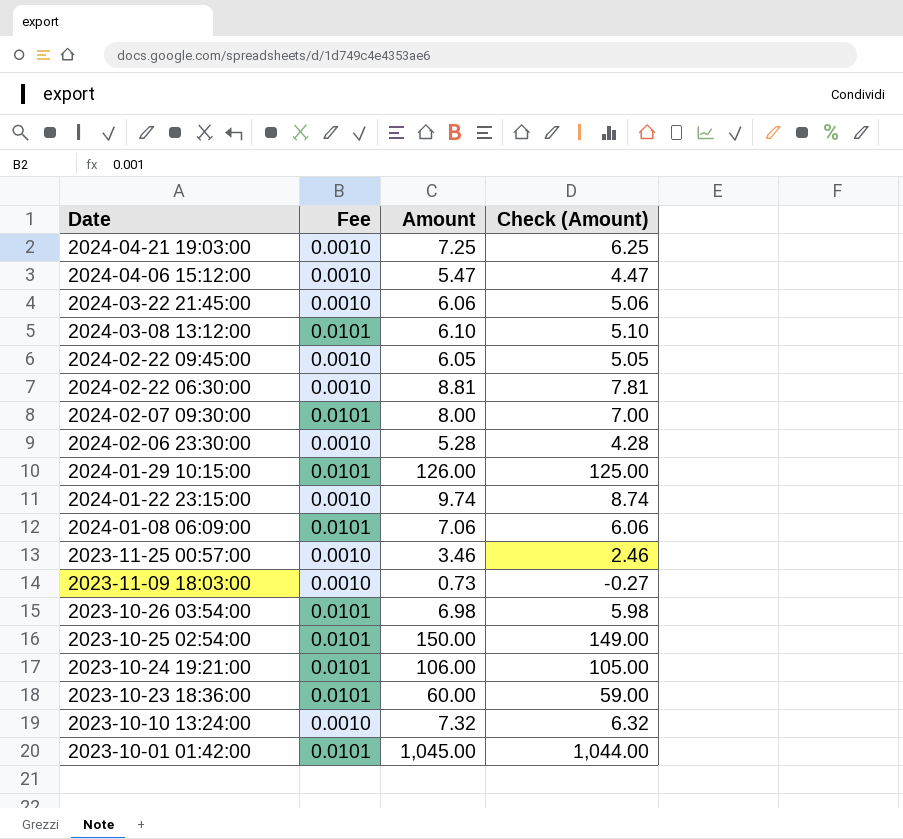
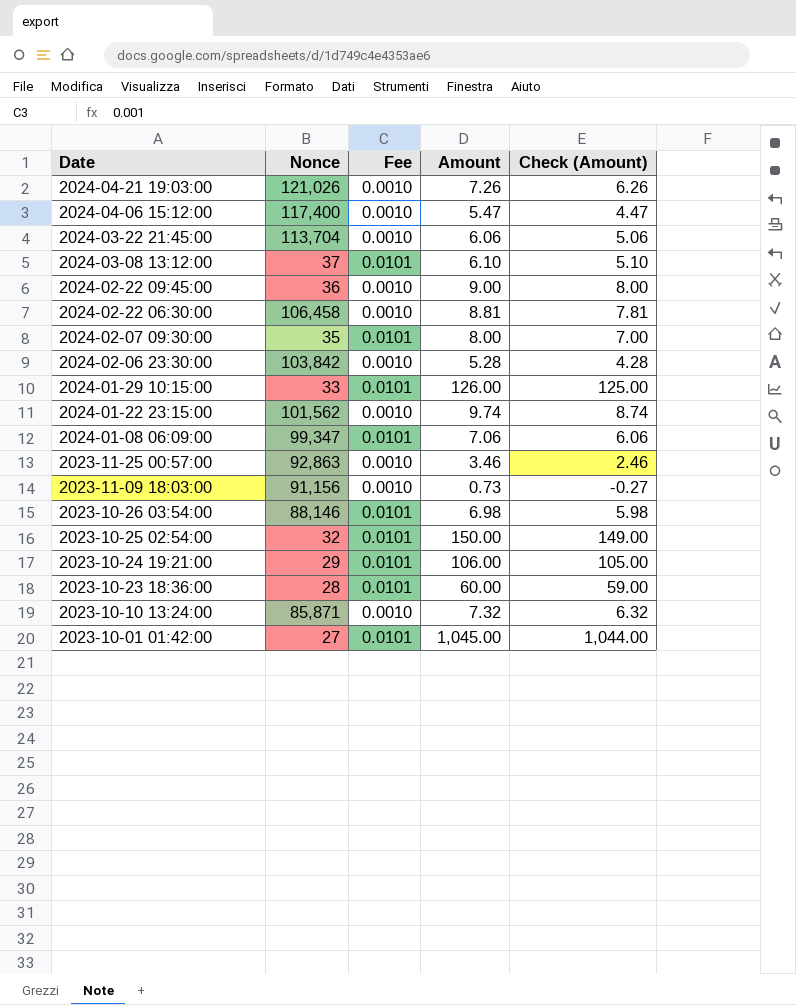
column Nonce | position: none -> 2
2024-04-21 19:03:00 | Amount: 7.25 -> 7.26
2024-04-21 19:03:00 | Check (Amount): 6.25 -> 6.26
2024-02-22 09:45:00 | Amount: 6.05 -> 9.00
2024-02-22 09:45:00 | Check (Amount): 5.05 -> 8.00

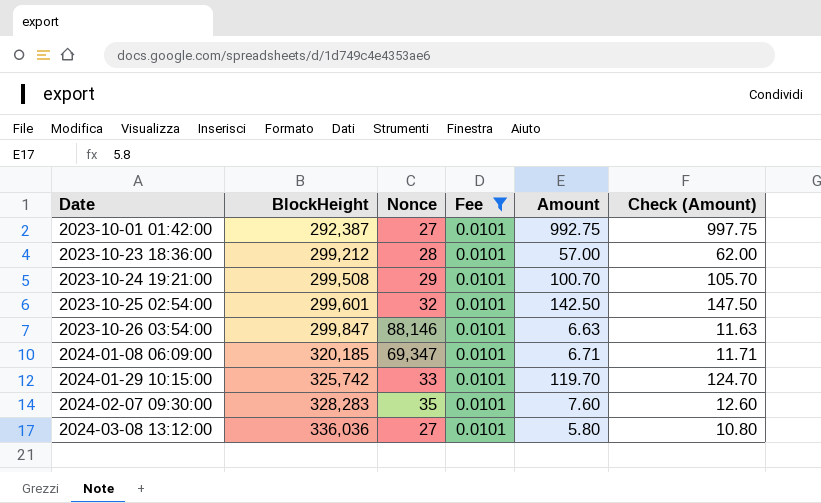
filter: none -> Fee = 0.0101
row order: Date descending -> Date ascending
column BlockHeight | position: none -> 2
column Check (Amount) | formula: [Amount] - 1 -> [Amount] + 5
2023-10-01 01:42:00 | Amount: 1,045.00 -> 992.75
2023-10-23 18:36:00 | Amount: 60.00 -> 57.00
2023-10-24 19:21:00 | Amount: 106.00 -> 100.70
2023-10-25 02:54:00 | Amount: 150.00 -> 142.50
2023-10-26 03:54:00 | Amount: 6.98 -> 6.63
2024-01-08 06:09:00 | Nonce: 99,347 -> 69,347
2024-01-08 06:09:00 | Amount: 7.06 -> 6.71
2024-01-29 10:15:00 | Amount: 126.00 -> 119.70
2024-02-07 09:30:00 | Amount: 8.00 -> 7.60
2024-03-08 13:12:00 | Nonce: 37 -> 27
2024-03-08 13:12:00 | Amount: 6.10 -> 5.80

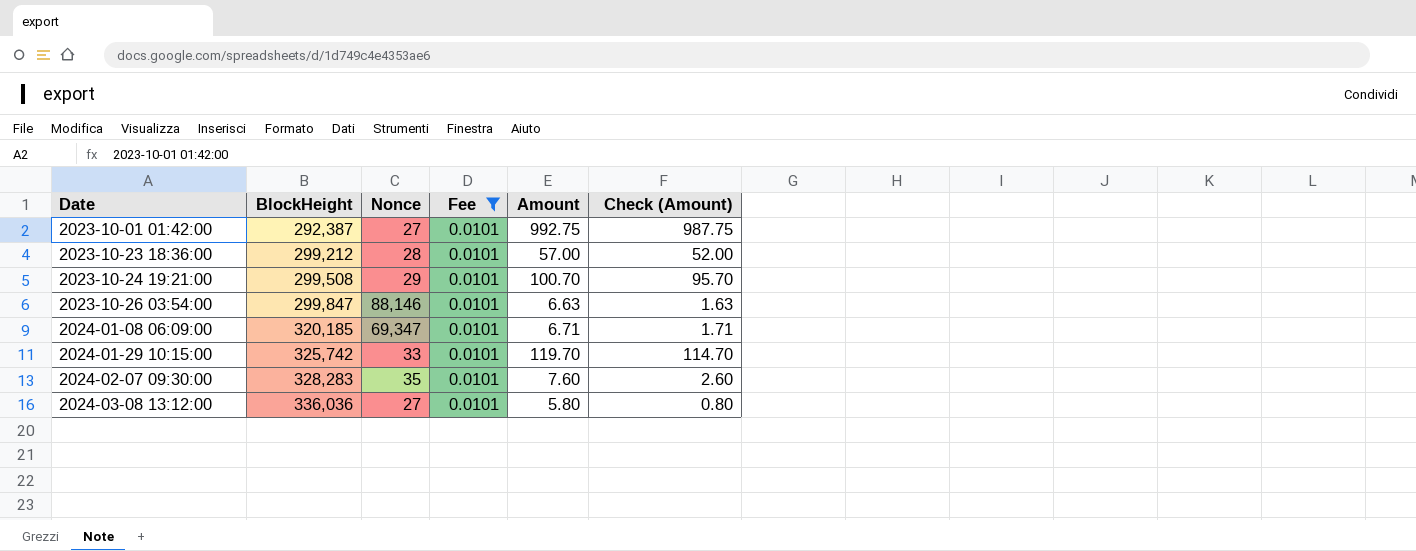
column Check (Amount) | formula: [Amount] + 5 -> [Amount] - 5
row 2023-10-25 02:54:00: 299,601 | 32 | 0.0101 | 142.50 | 147.50 -> none

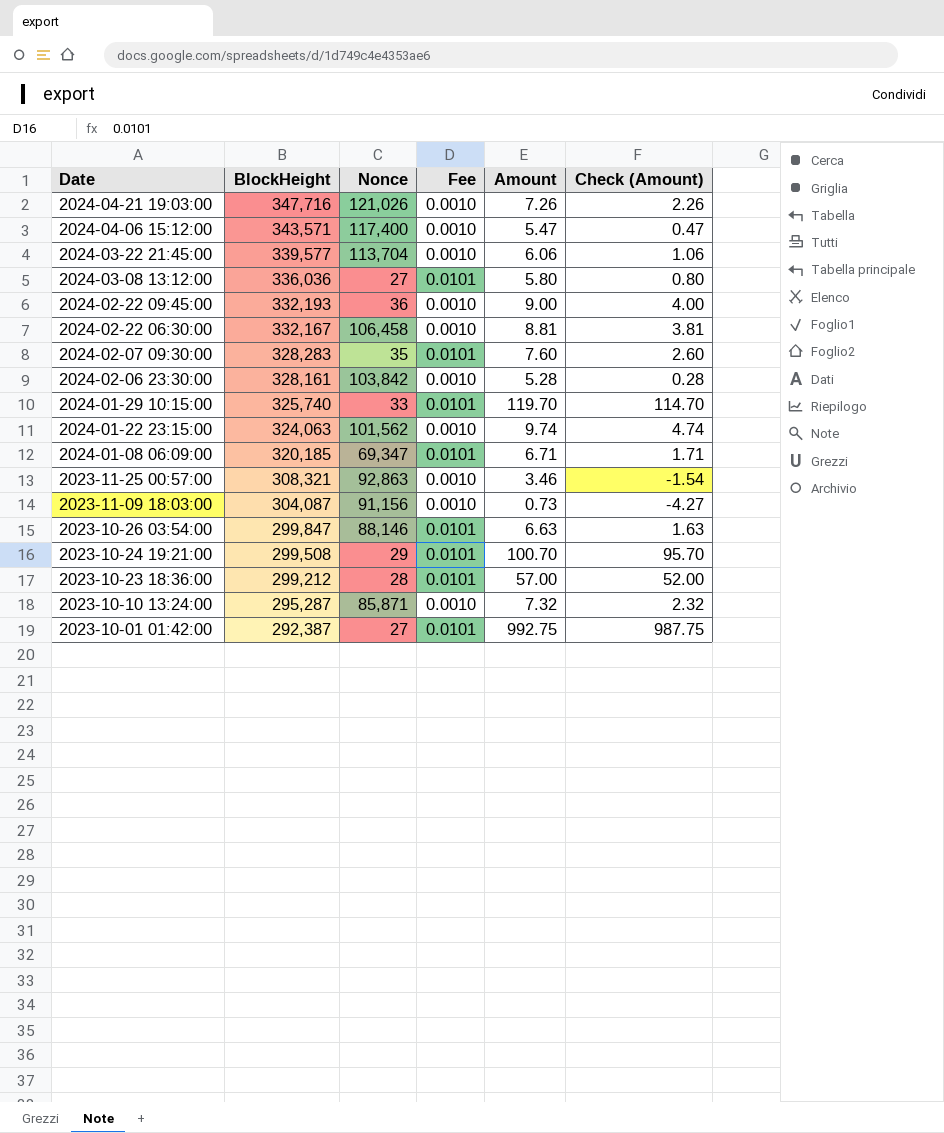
filter: Fee = 0.0101 -> none
row order: Date ascending -> Date descending
2024-01-29 10:15:00 | BlockHeight: 325,742 -> 325,740

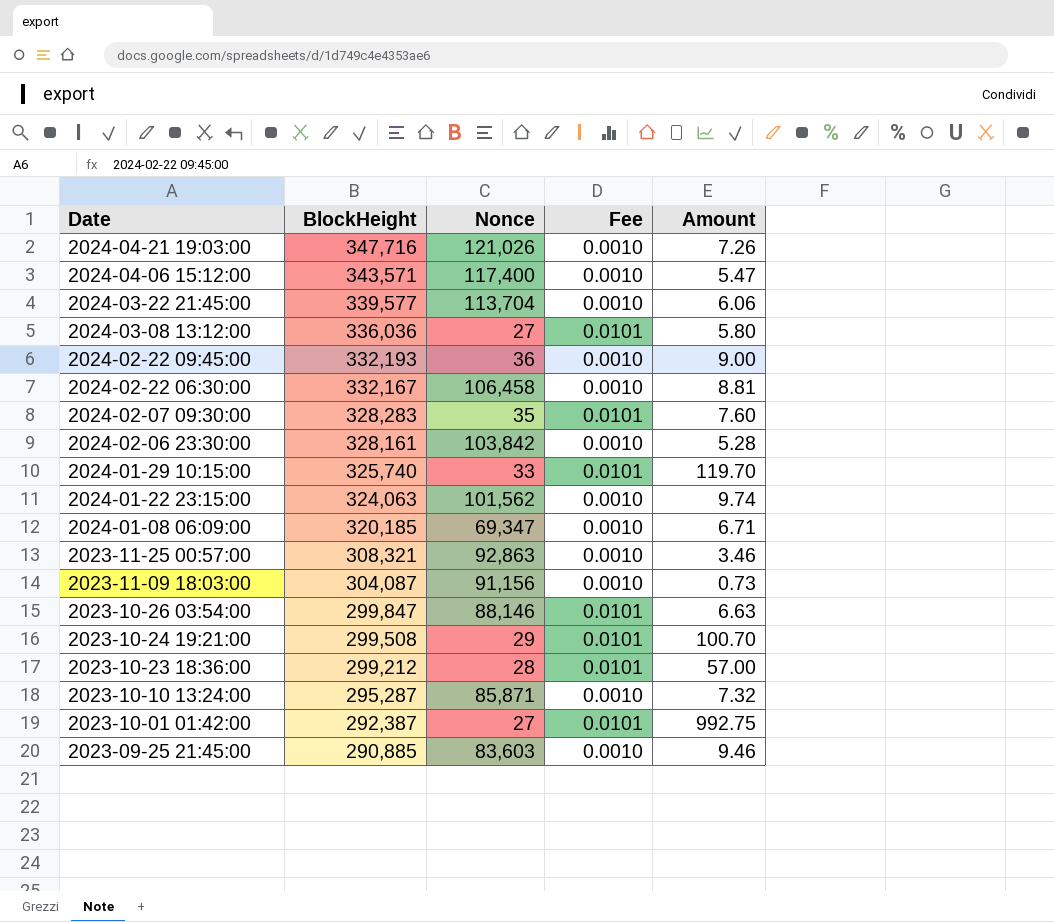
column Check (Amount) | formula: [Amount] - 5 -> none
2024-01-08 06:09:00 | Fee: 0.0101 -> 0.0010
row 2023-09-25 21:45:00: none -> 290,885 | 83,603 | 0.0010 | 9.46

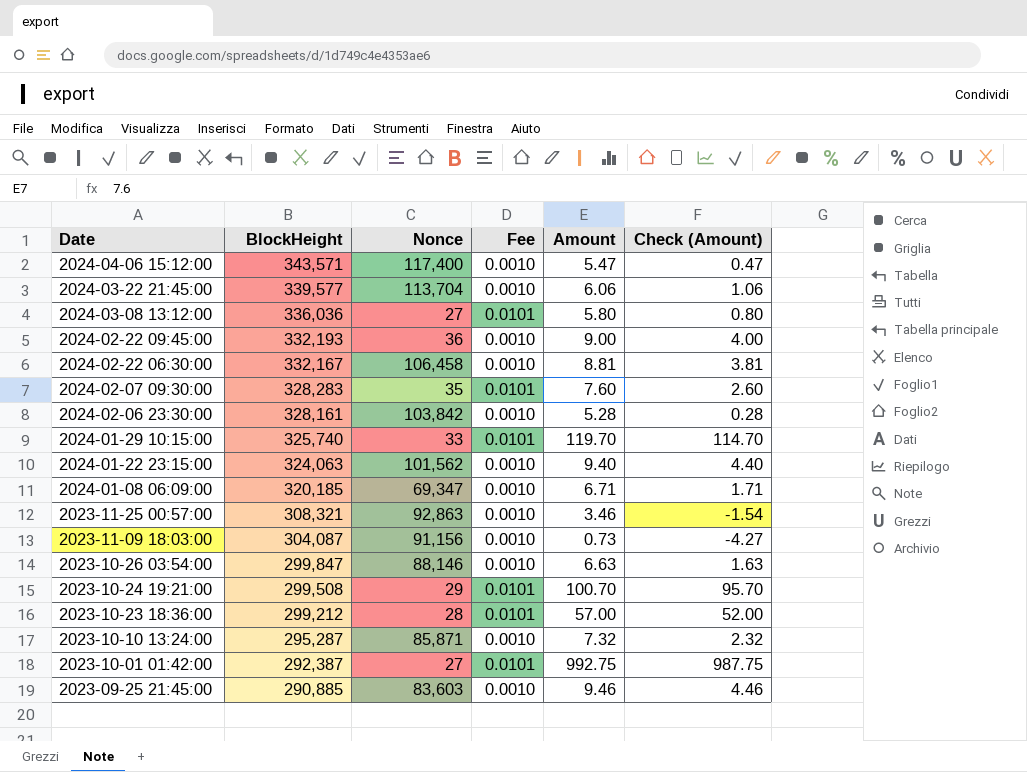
column Check (Amount) | formula: none -> [Amount] - 5
row 2024-04-21 19:03:00: 347,716 | 121,026 | 0.0010 | 7.26 -> none
2024-01-22 23:15:00 | Amount: 9.74 -> 9.40
2023-10-26 03:54:00 | Fee: 0.0101 -> 0.0010

